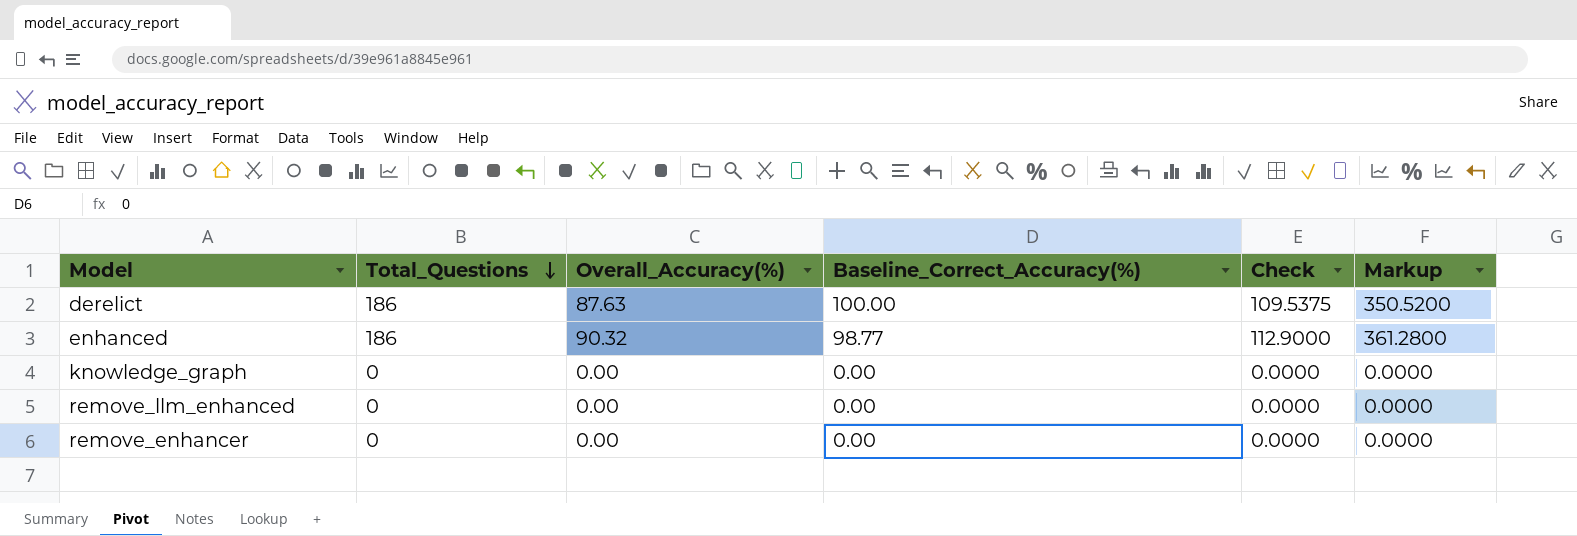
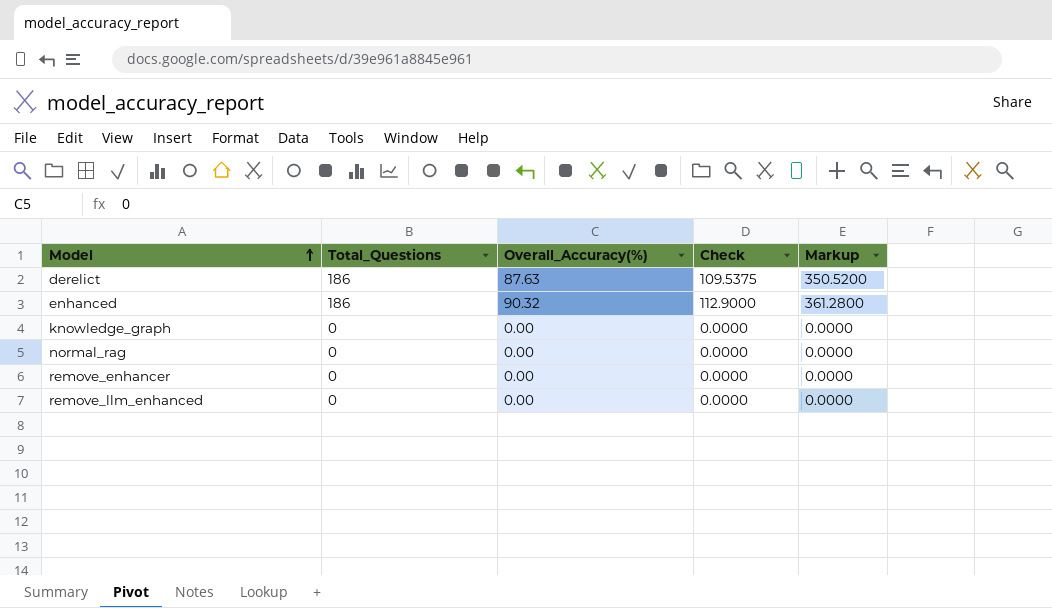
row order: Total_Questions descending -> Model ascending
column Baseline_Correct_Accuracy(%) | position: 4 -> none
row normal_rag: none -> 0 | 0.00 | 0.0000 | 0.0000

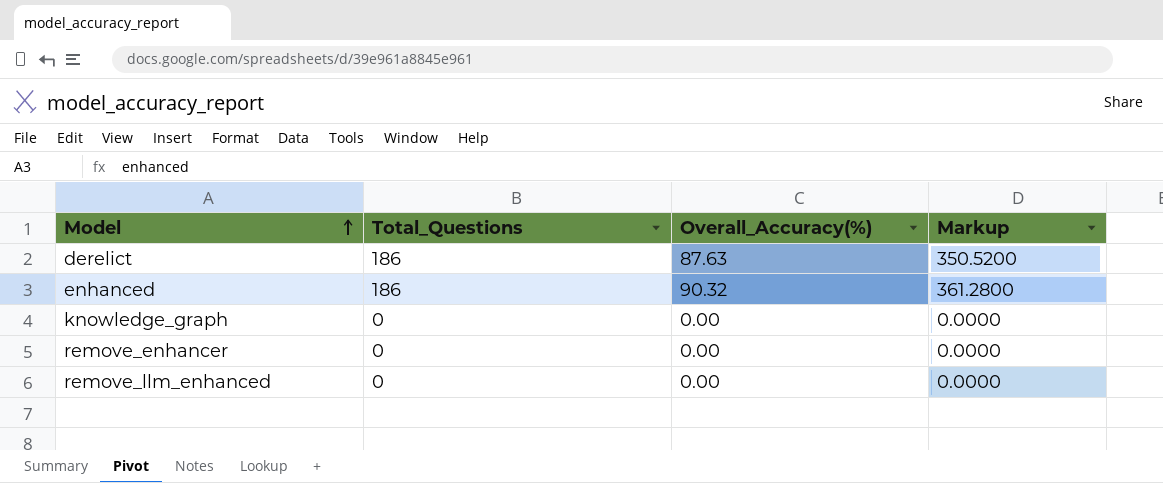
column Check | formula: [Overall_Accuracy(%)] * 1.25 -> none
row normal_rag: 0 | 0.00 | 0.0000 | 0.0000 -> none

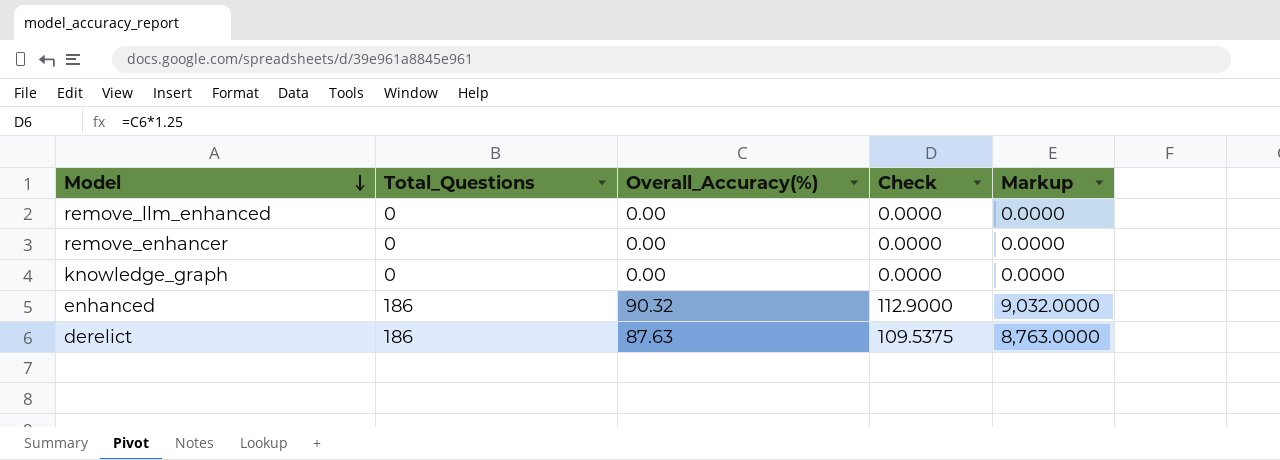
row order: Model ascending -> Model descending
column Check | formula: none -> [Overall_Accuracy(%)] * 1.25
column Markup | formula: [Overall_Accuracy(%)] * 4 -> [Overall_Accuracy(%)] * 100

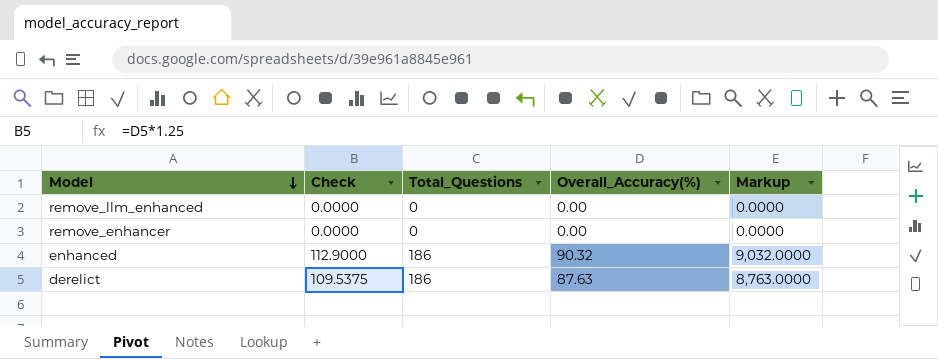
column Check | position: 4 -> 2
row knowledge_graph: 0 | 0.00 | 0.0000 | 0.0000 -> none

